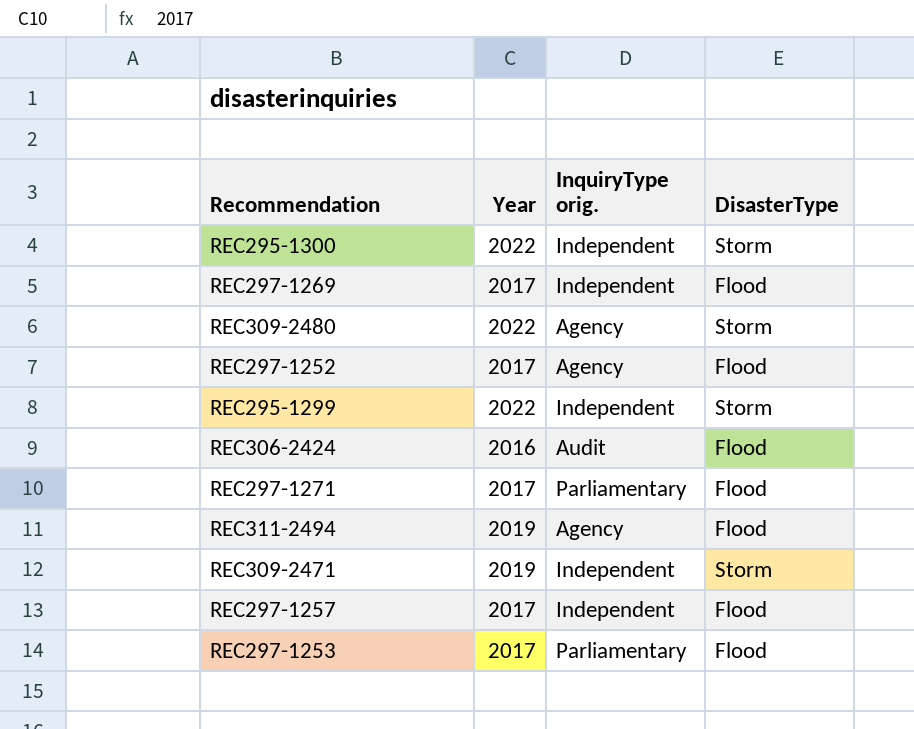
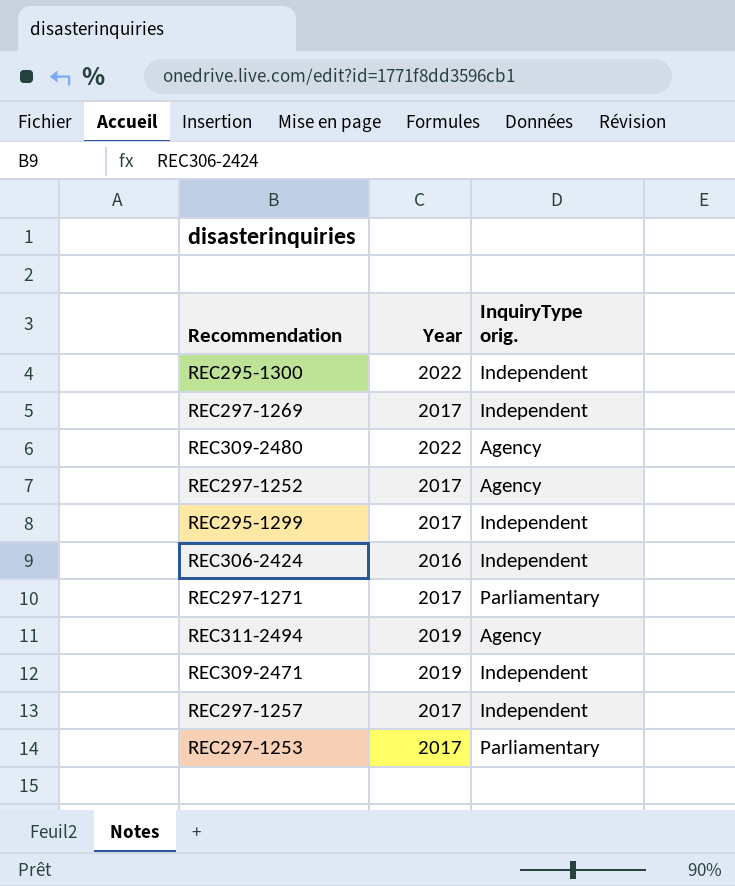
column DisasterType | position: 4 -> none
REC295-1299 | Year: 2022 -> 2017
REC306-2424 | InquiryType orig.: Audit -> Independent

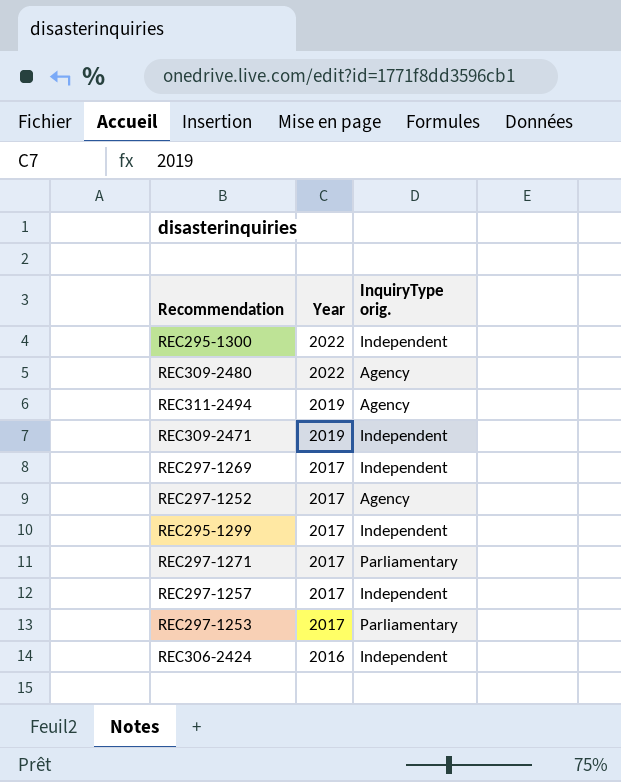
row order: none -> Year descending

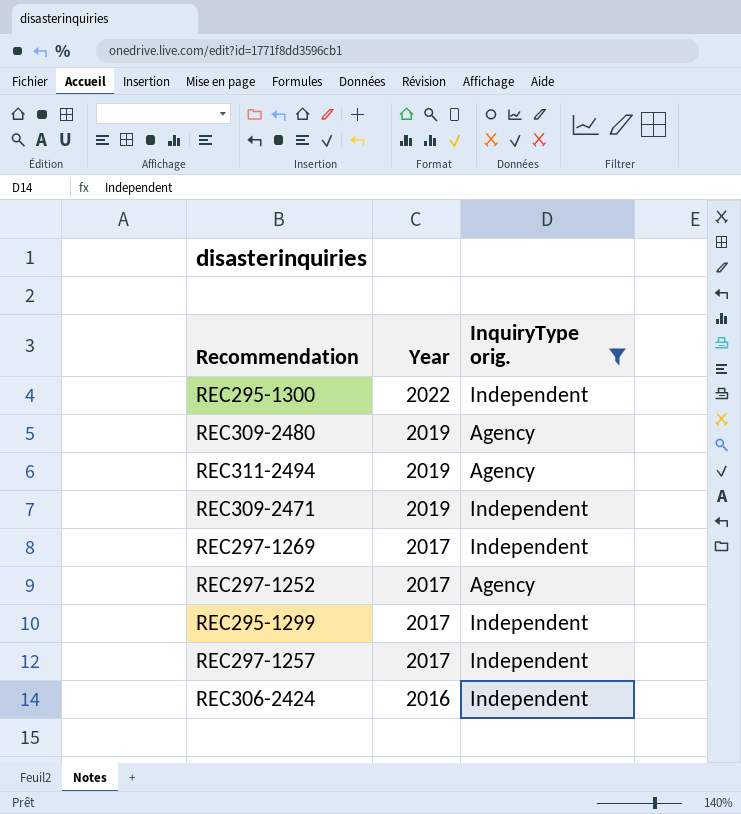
filter: none -> InquiryType orig. != Parliamentary
REC309-2480 | Year: 2022 -> 2019

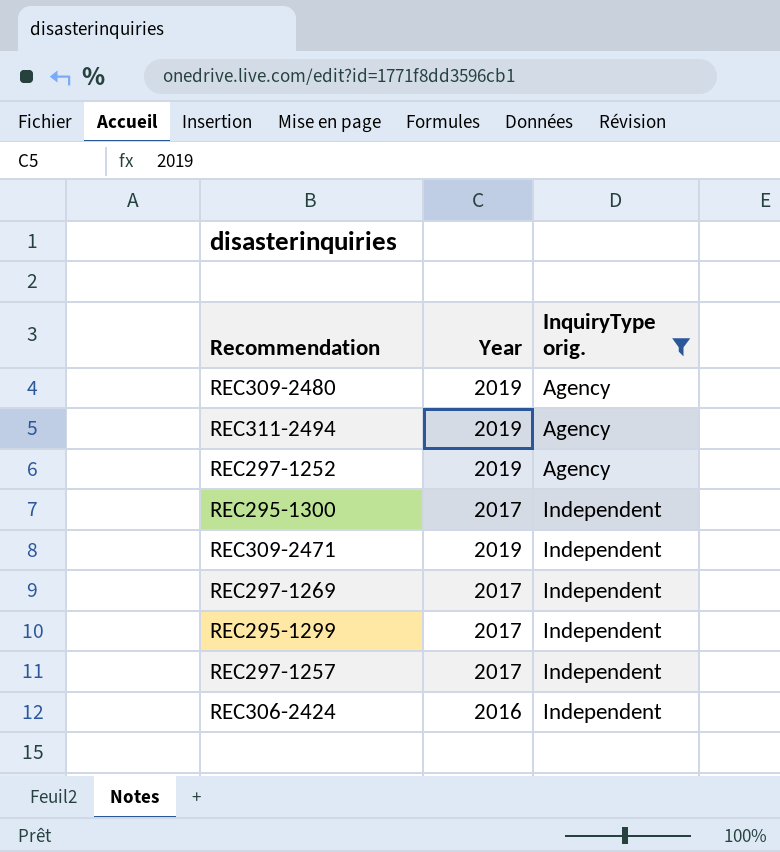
row order: Year descending -> InquiryType orig. ascending
REC297-1252 | Year: 2017 -> 2019
REC295-1300 | Year: 2022 -> 2017

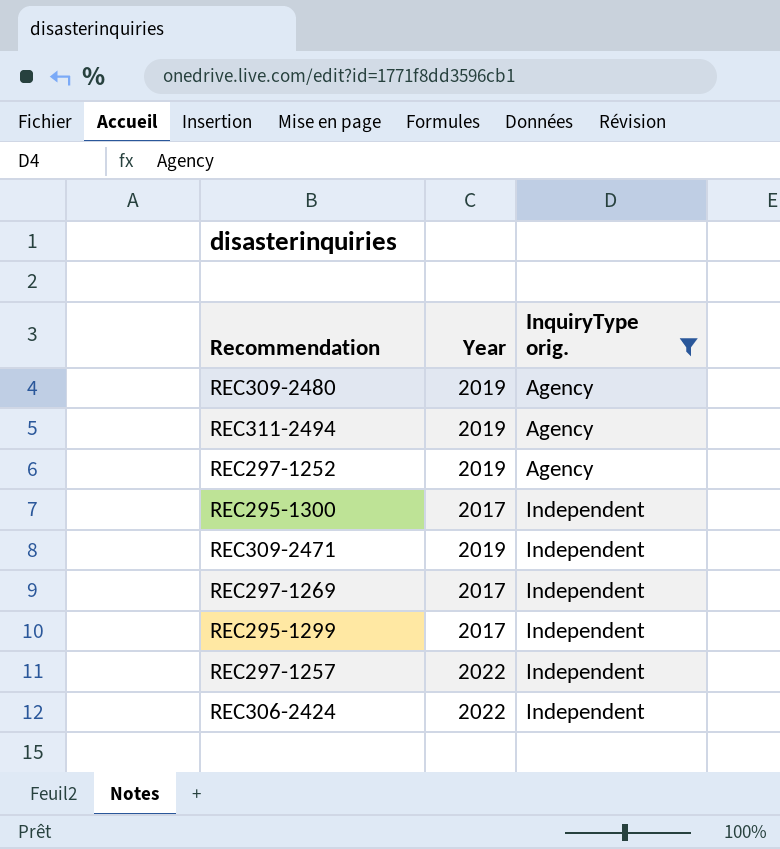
REC297-1257 | Year: 2017 -> 2022
REC306-2424 | Year: 2016 -> 2022

